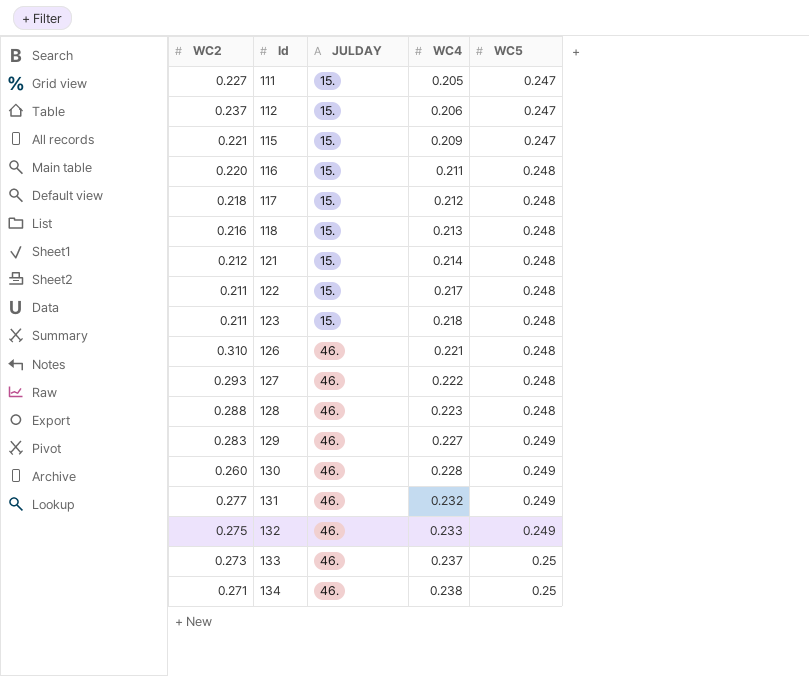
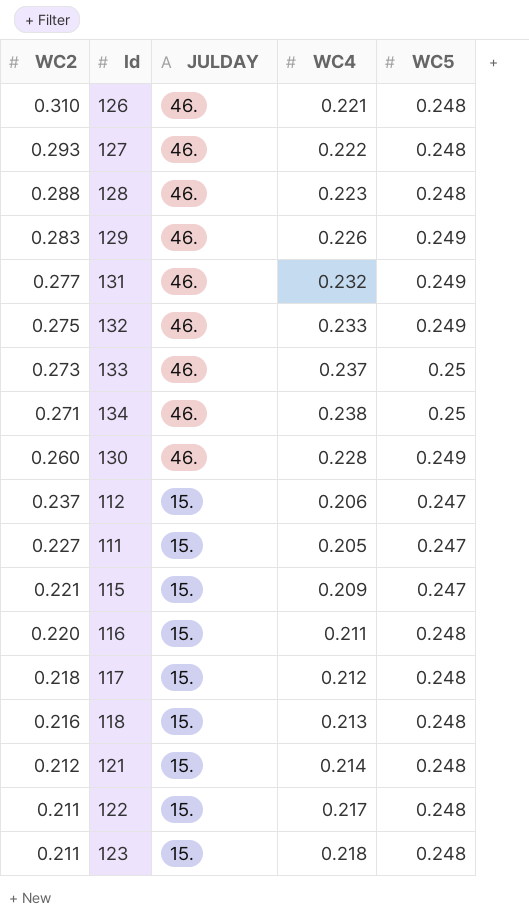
row order: Id ascending -> WC2 descending
129 | WC4: 0.227 -> 0.226

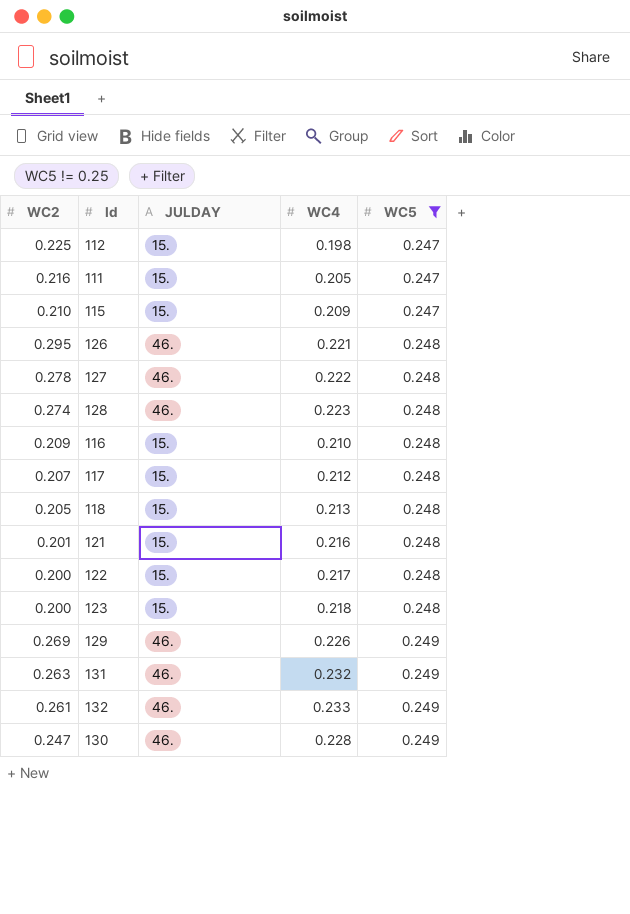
filter: none -> WC5 != 0.25
row order: WC2 descending -> WC5 ascending
112 | WC2: 0.237 -> 0.225
112 | WC4: 0.206 -> 0.198
111 | WC2: 0.227 -> 0.216
115 | WC2: 0.221 -> 0.210
126 | WC2: 0.310 -> 0.295
127 | WC2: 0.293 -> 0.278
128 | WC2: 0.288 -> 0.274
116 | WC2: 0.220 -> 0.209
116 | WC4: 0.211 -> 0.210
117 | WC2: 0.218 -> 0.207
118 | WC2: 0.216 -> 0.205
121 | WC2: 0.212 -> 0.201
121 | WC4: 0.214 -> 0.216
122 | WC2: 0.211 -> 0.200
123 | WC2: 0.211 -> 0.200
129 | WC2: 0.283 -> 0.269
131 | WC2: 0.277 -> 0.263
132 | WC2: 0.275 -> 0.261
130 | WC2: 0.260 -> 0.247

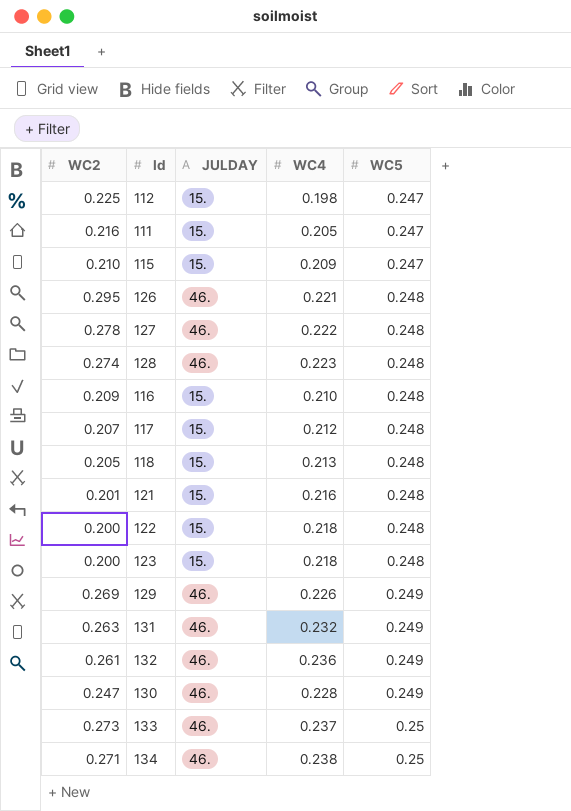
filter: WC5 != 0.25 -> none
122 | WC4: 0.217 -> 0.218
132 | WC4: 0.233 -> 0.236

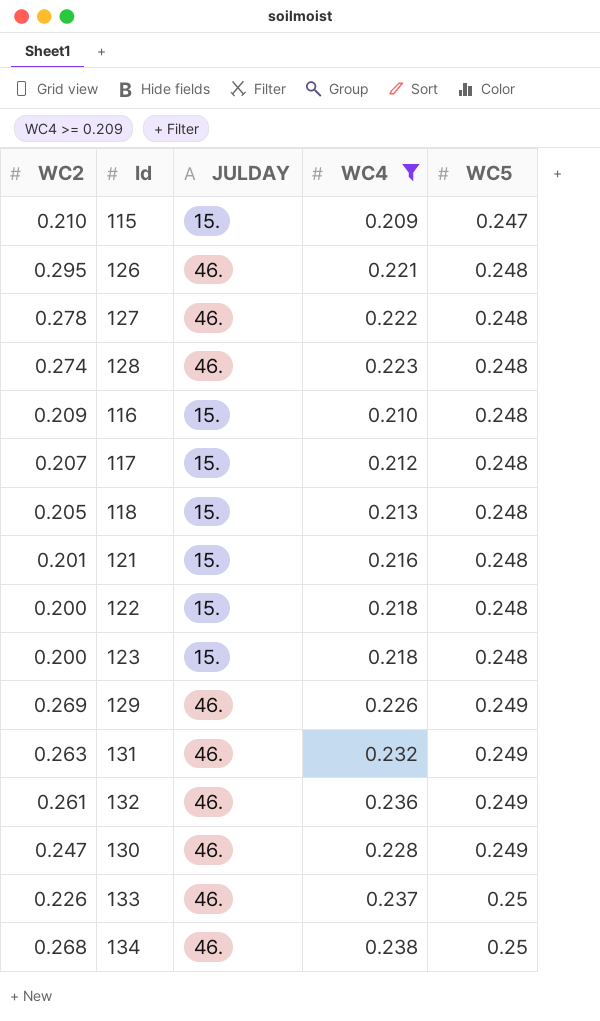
filter: none -> WC4 >= 0.209
133 | WC2: 0.273 -> 0.226
134 | WC2: 0.271 -> 0.268

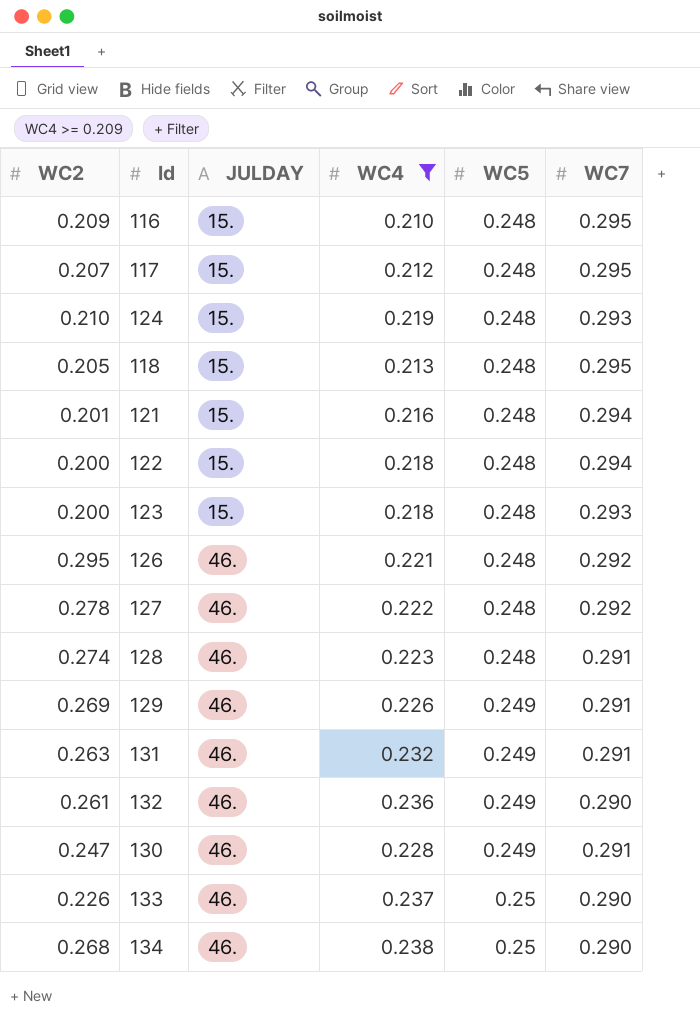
row order: WC5 ascending -> JULDAY ascending
column WC7 | position: none -> 6
row 115: 0.210 | 15. | 0.209 | 0.247 -> none
row 124: none -> 0.210 | 15. | 0.219 | 0.248 | 0.293

